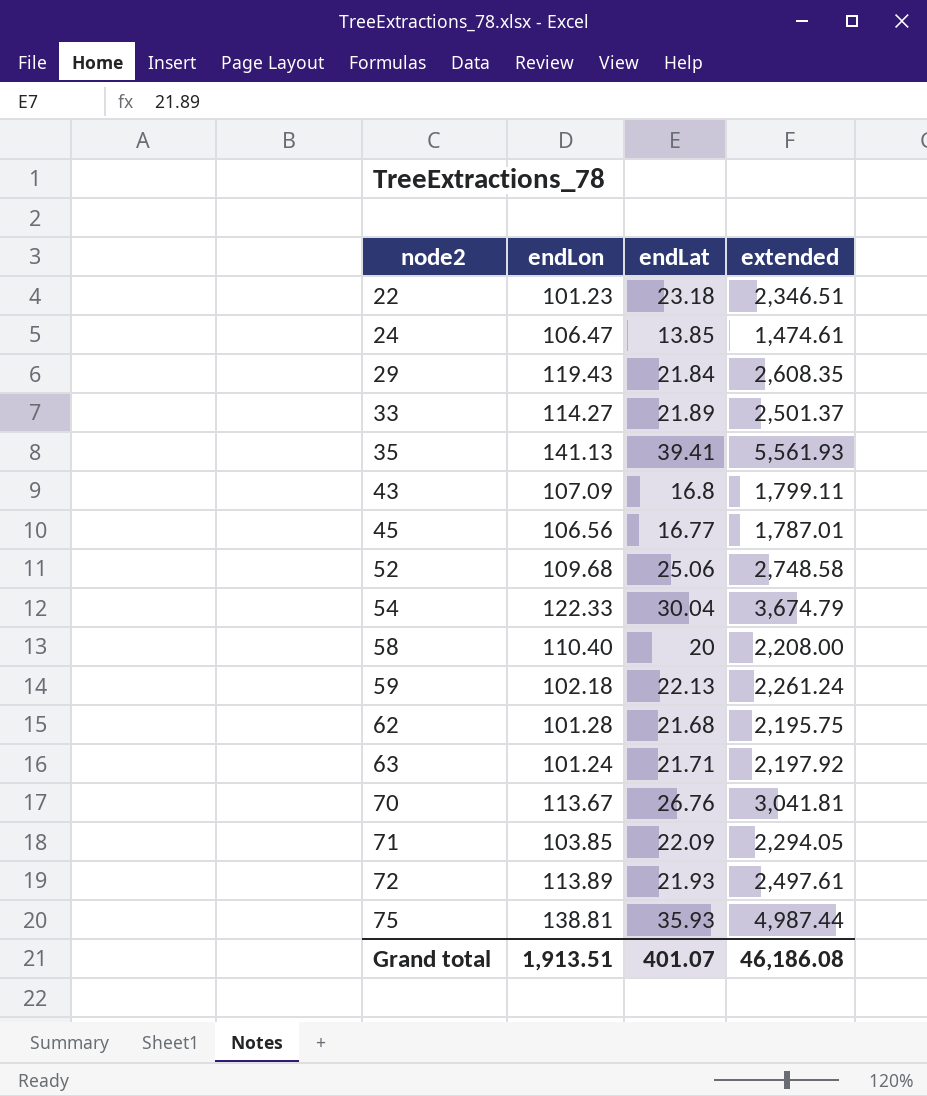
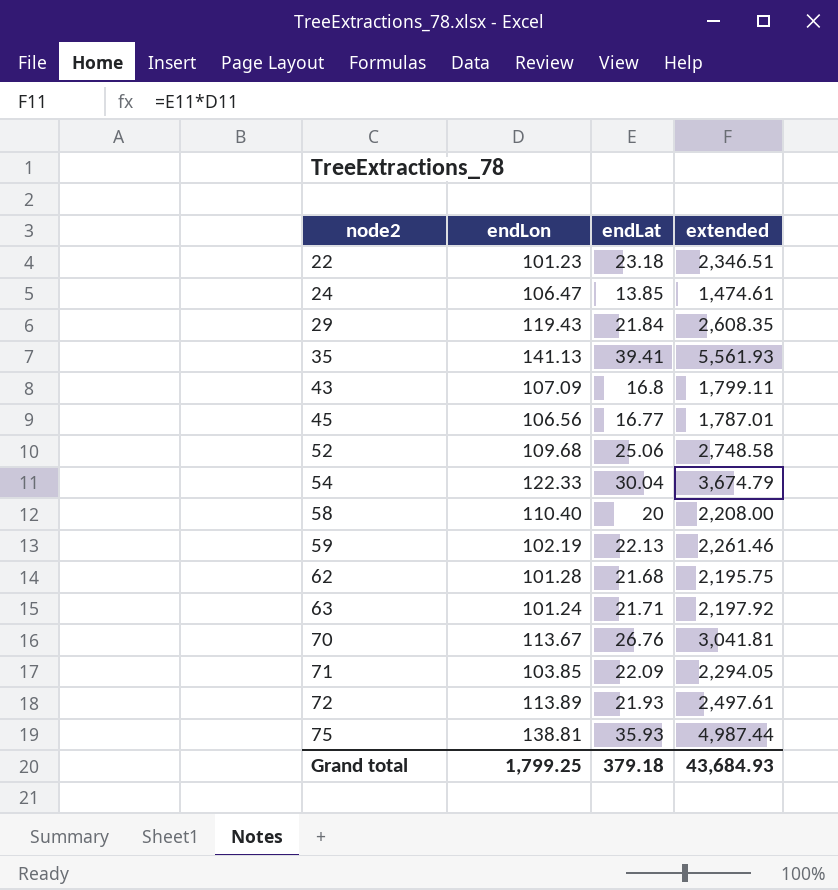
row 33: 114.27 | 21.89 | 2,501.37 -> none
59 | endLon: 102.18 -> 102.19
59 | extended: 2,261.24 -> 2,261.46
Grand total | endLon: 1,913.51 -> 1,799.25
Grand total | endLat: 401.07 -> 379.18
Grand total | extended: 46,186.08 -> 43,684.93

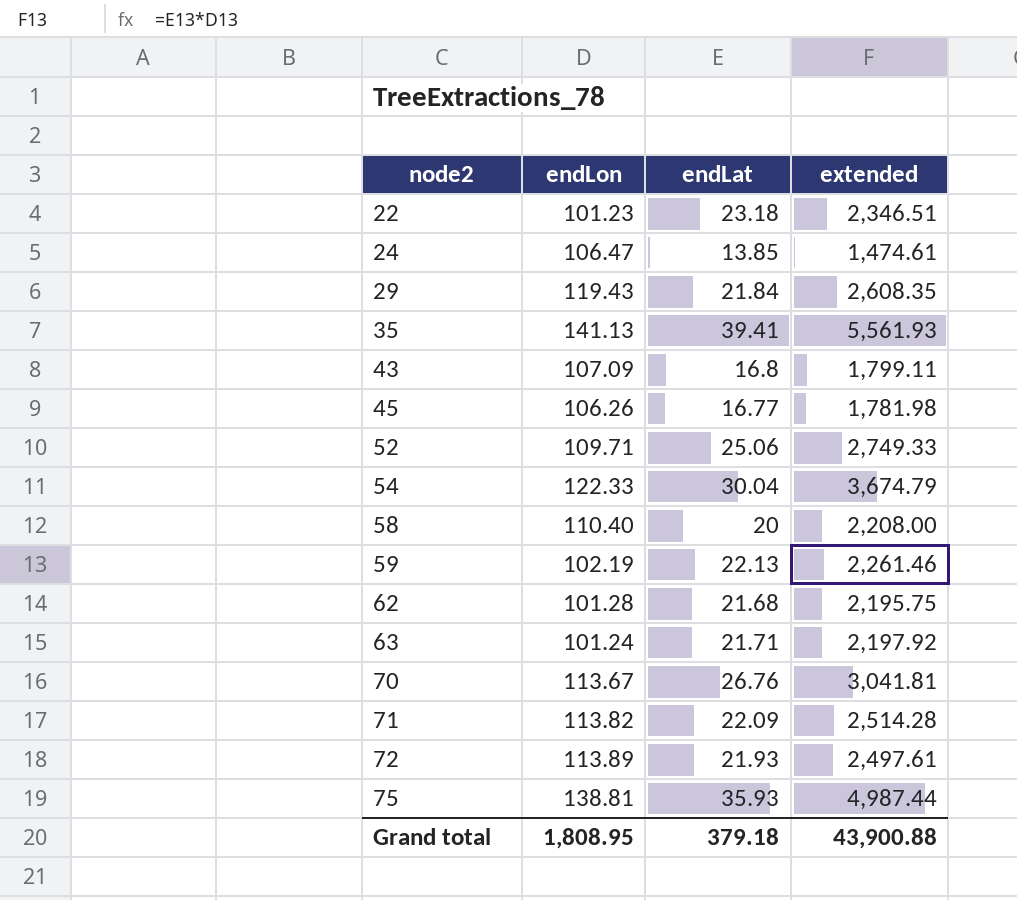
45 | endLon: 106.56 -> 106.26
45 | extended: 1,787.01 -> 1,781.98
52 | endLon: 109.68 -> 109.71
52 | extended: 2,748.58 -> 2,749.33
71 | endLon: 103.85 -> 113.82
71 | extended: 2,294.05 -> 2,514.28
Grand total | endLon: 1,799.25 -> 1,808.95
Grand total | extended: 43,684.93 -> 43,900.88

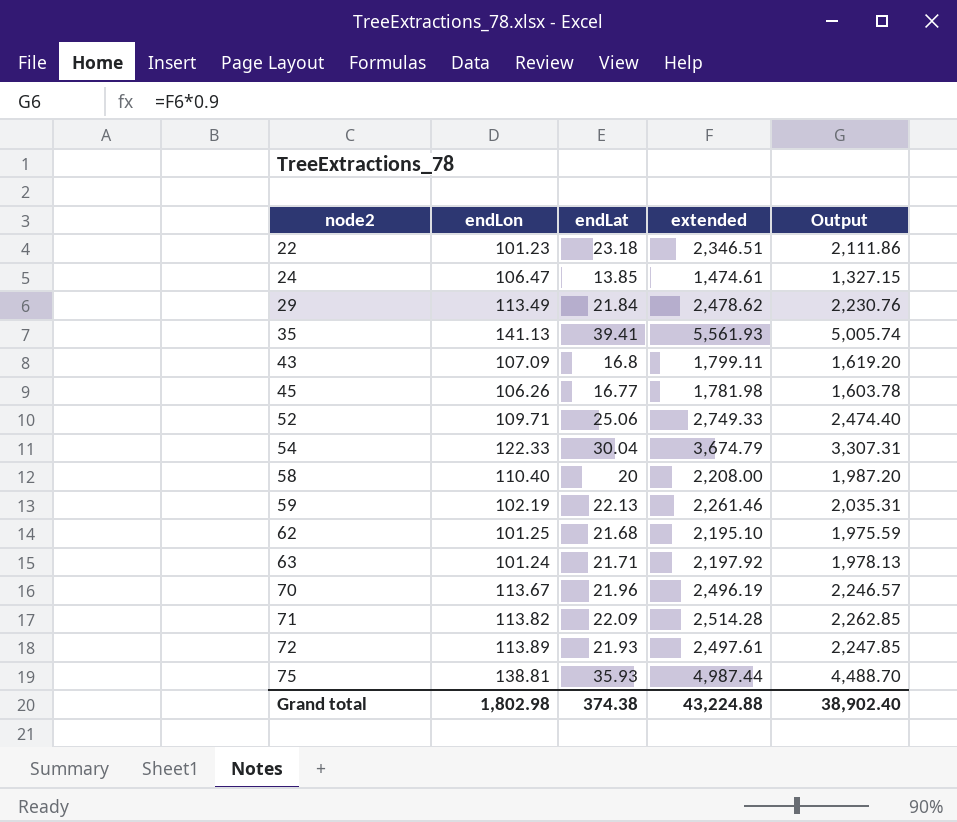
column Output | formula: none -> [extended] * 0.9
29 | endLon: 119.43 -> 113.49
29 | extended: 2,608.35 -> 2,478.62
62 | endLon: 101.28 -> 101.25
62 | extended: 2,195.75 -> 2,195.10
70 | endLat: 26.76 -> 21.96
70 | extended: 3,041.81 -> 2,496.19
Grand total | endLon: 1,808.95 -> 1,802.98
Grand total | endLat: 379.18 -> 374.38
Grand total | extended: 43,900.88 -> 43,224.88

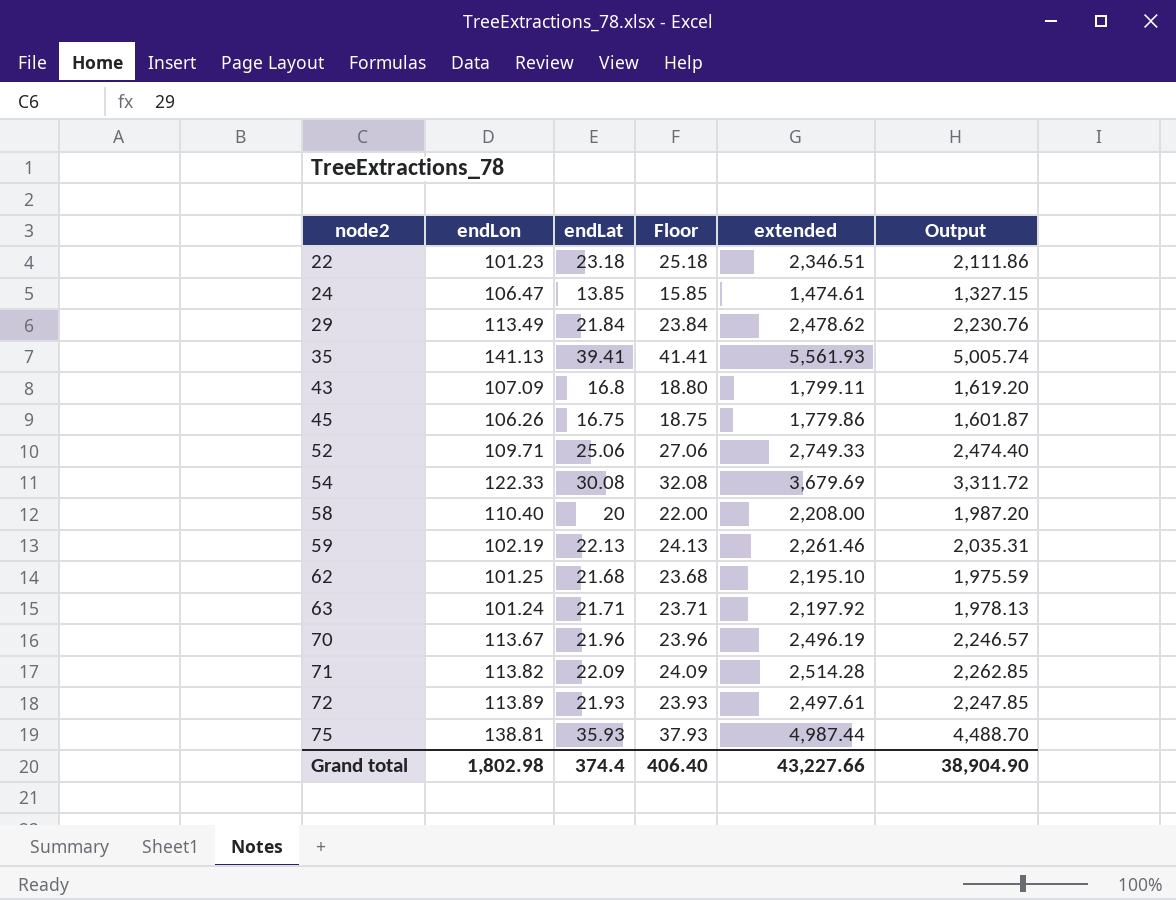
column Floor | formula: none -> [endLat] + 2
45 | endLat: 16.77 -> 16.75
45 | extended: 1,781.98 -> 1,779.86
45 | Output: 1,603.78 -> 1,601.87
54 | endLat: 30.04 -> 30.08
54 | extended: 3,674.79 -> 3,679.69
54 | Output: 3,307.31 -> 3,311.72
Grand total | endLat: 374.38 -> 374.4
Grand total | extended: 43,224.88 -> 43,227.66
Grand total | Output: 38,902.40 -> 38,904.90

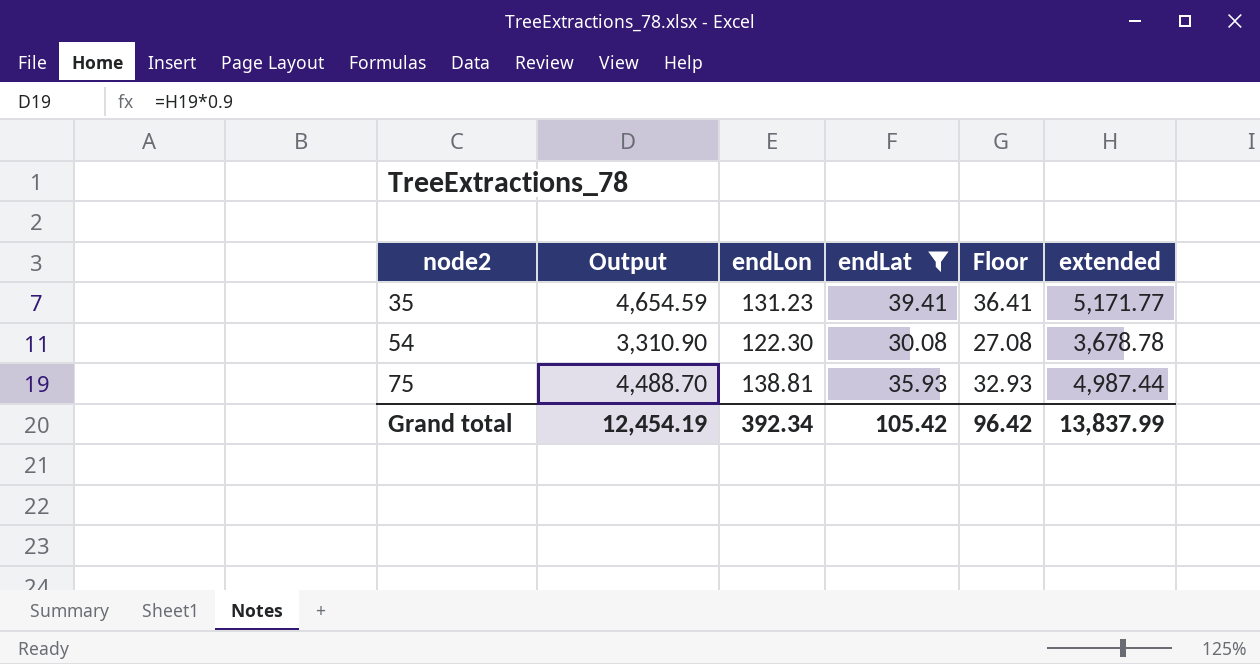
filter: none -> endLat >= 30.08
column Output | position: 6 -> 2
column Floor | formula: [endLat] + 2 -> [endLat] - 3
35 | Output: 5,005.74 -> 4,654.59
35 | endLon: 141.13 -> 131.23
35 | extended: 5,561.93 -> 5,171.77
54 | Output: 3,311.72 -> 3,310.90
54 | endLon: 122.33 -> 122.30
54 | extended: 3,679.69 -> 3,678.78
Grand total | Output: 38,904.90 -> 12,454.19
Grand total | endLon: 1,802.98 -> 392.34
Grand total | endLat: 374.4 -> 105.42
Grand total | Floor: 406.40 -> 96.42
Grand total | extended: 43,227.66 -> 13,837.99

